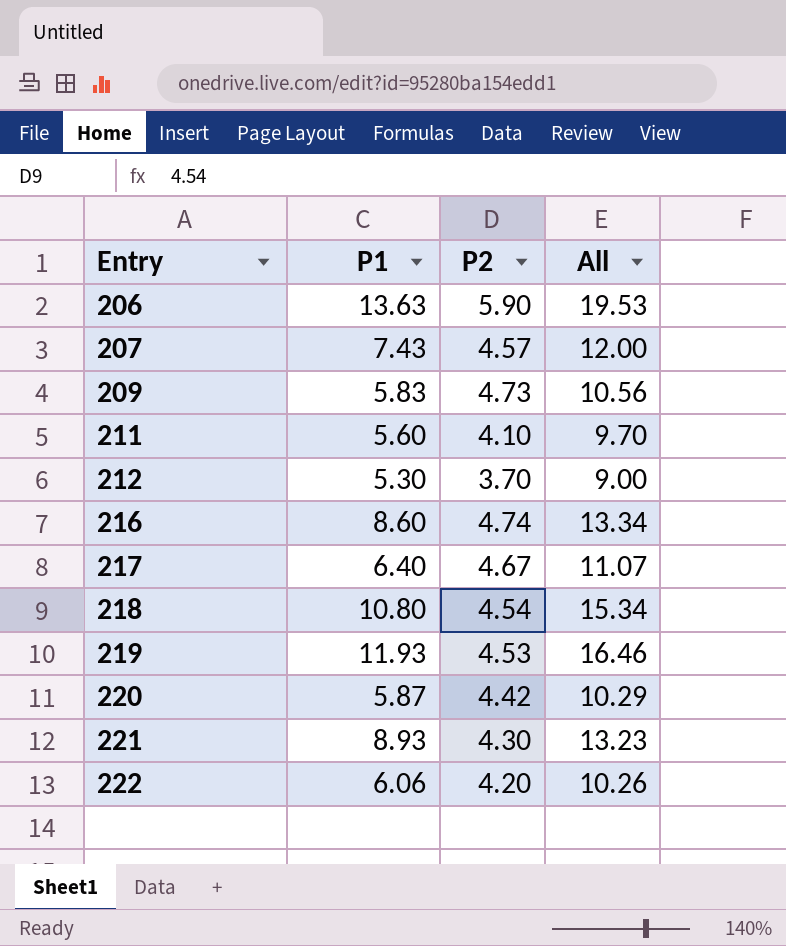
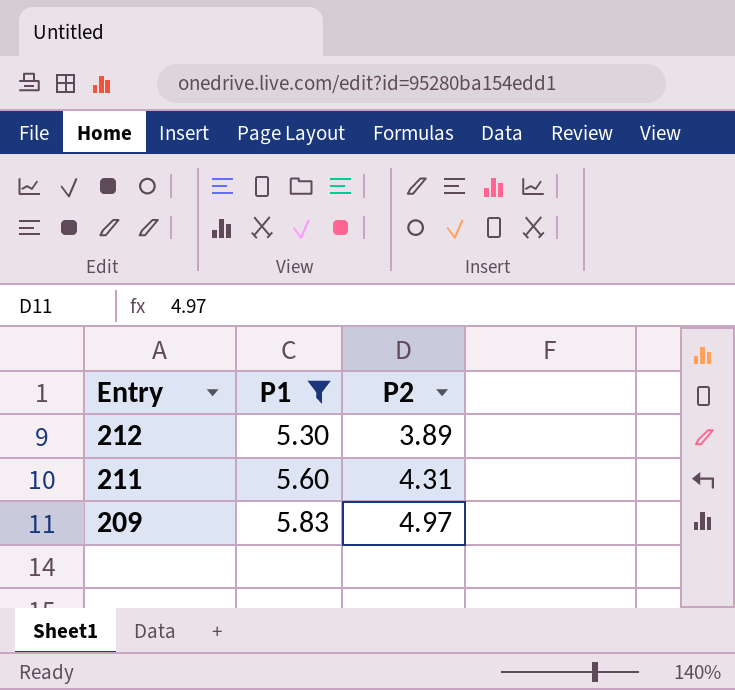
filter: none -> P1 <= 5.83
row order: Entry ascending -> Entry descending
column All | formula: [P1] + [P2] -> none
212 | P2: 3.70 -> 3.89
211 | P2: 4.10 -> 4.31
209 | P2: 4.73 -> 4.97

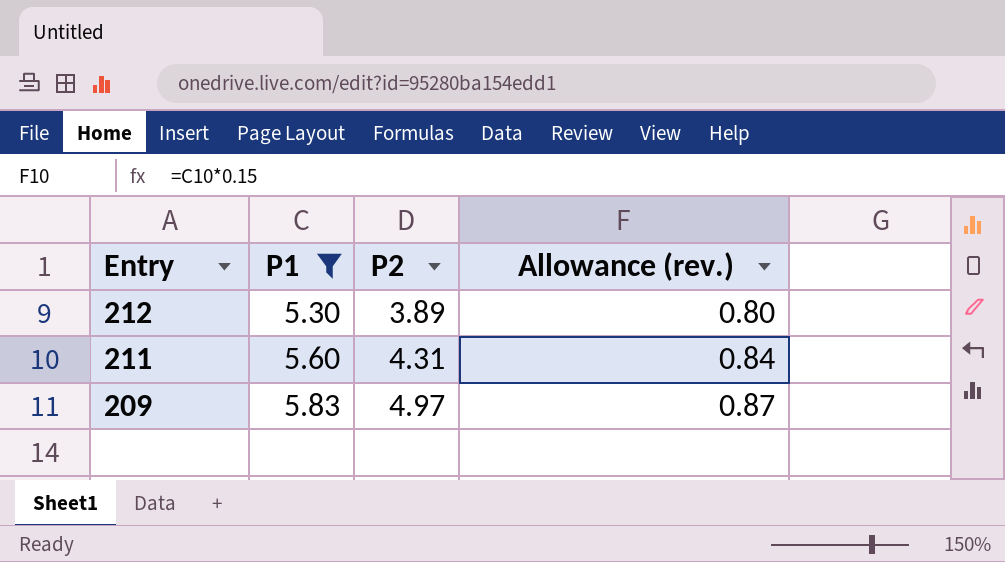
column Allowance (rev.) | formula: none -> [P1] * 0.15

